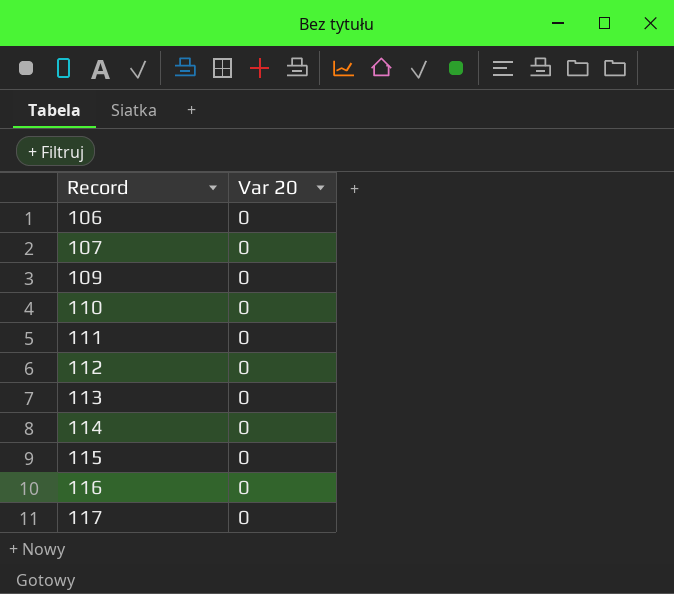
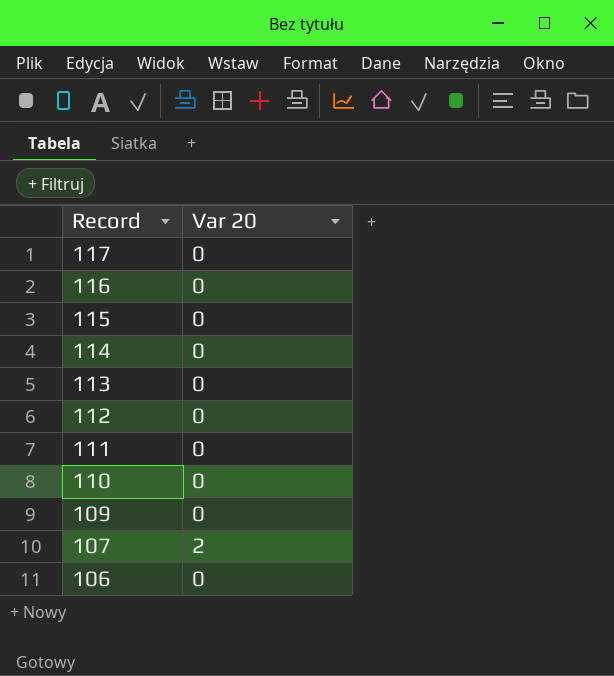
row order: Record ascending -> Record descending
107 | Var 20: 0 -> 2

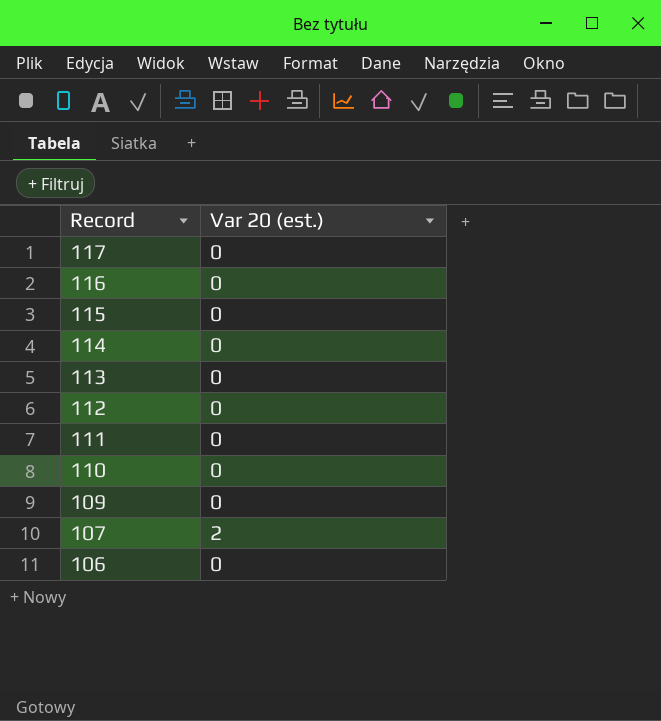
column name: Var 20 -> Var 20 (est.)

